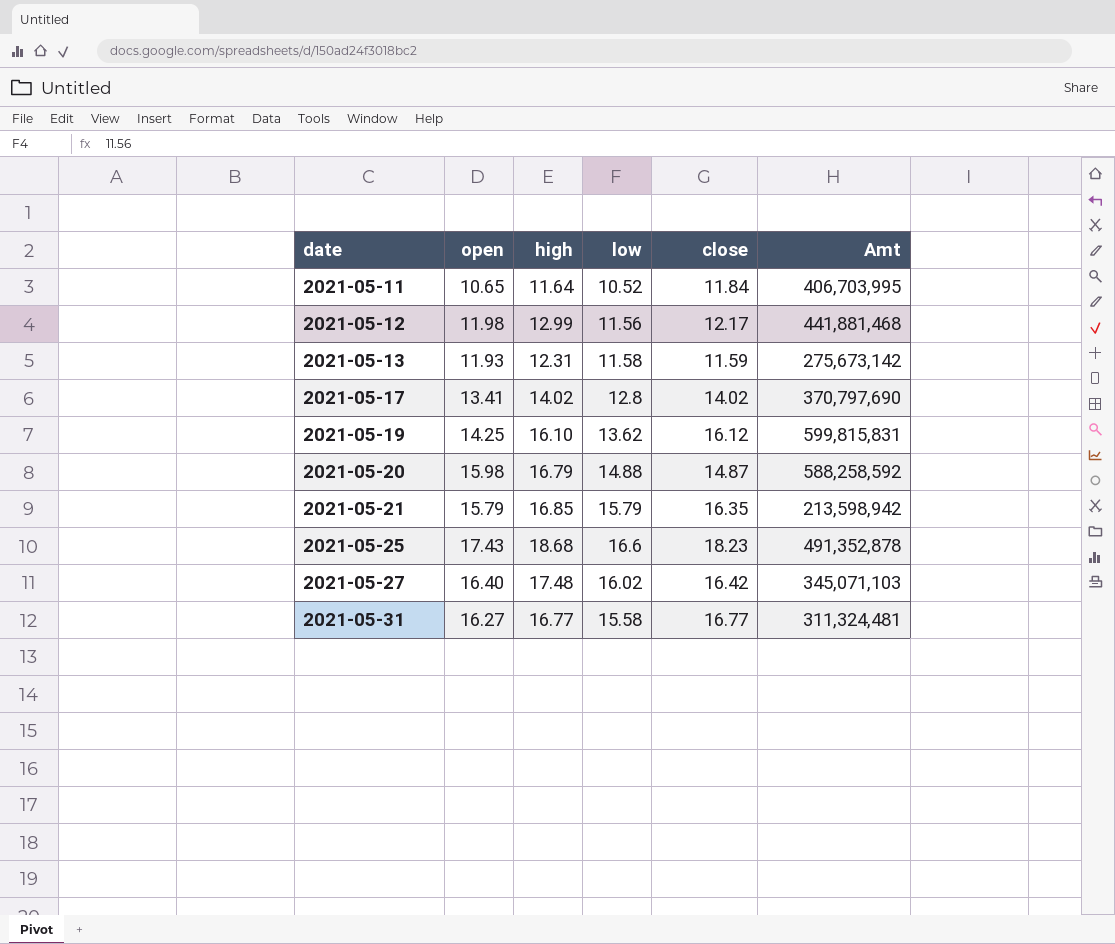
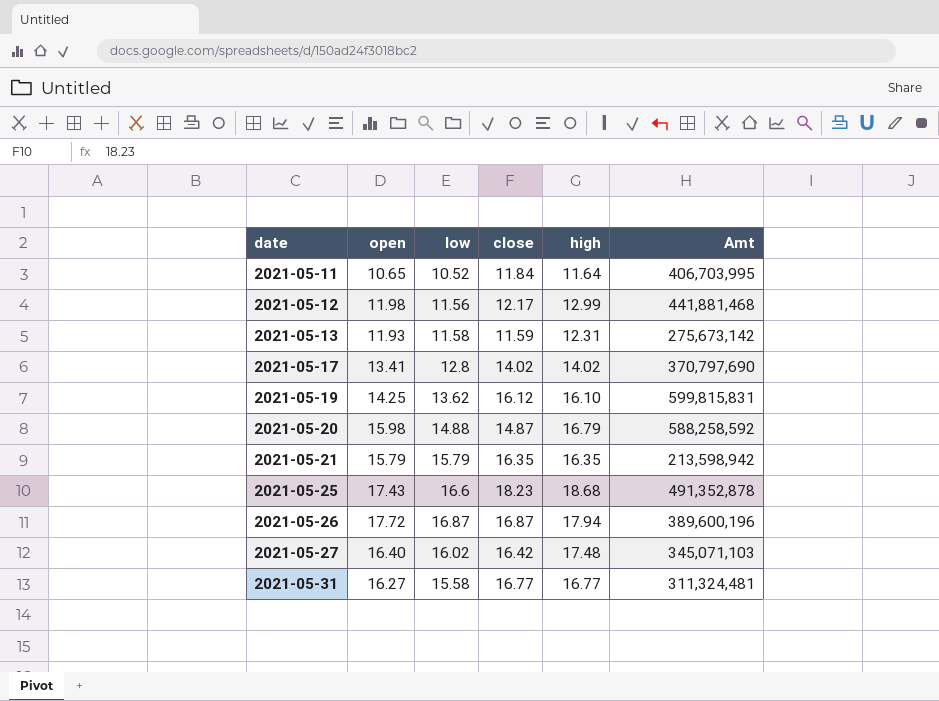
column high | position: 3 -> 5
2021-05-21 | high: 16.85 -> 16.35
row 2021-05-26: none -> 17.72 | 16.87 | 16.87 | 17.94 | 389,600,196

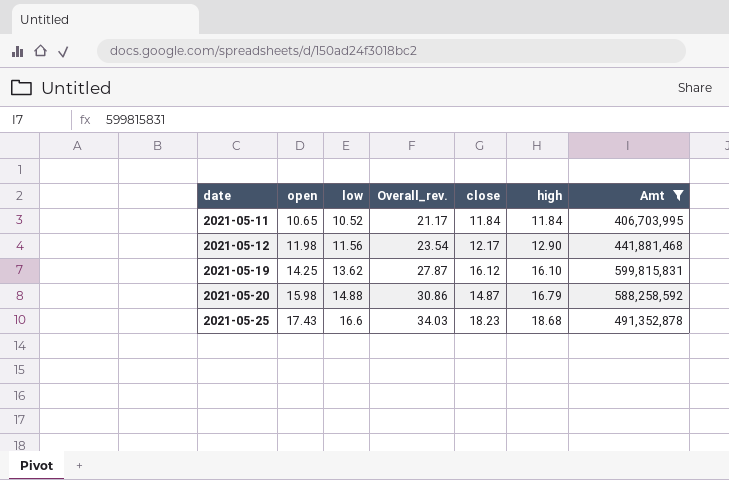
filter: none -> Amt >= 406,703,995
column Overall_rev. | formula: none -> [open] + [low]
2021-05-11 | high: 11.64 -> 11.84
2021-05-12 | high: 12.99 -> 12.90

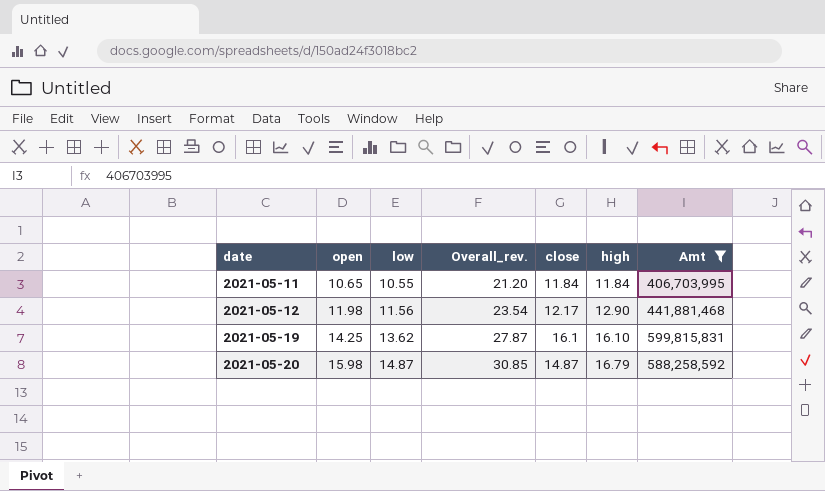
row 2021-05-25: 17.43 | 16.6 | 34.03 | 18.23 | 18.68 | 491,352,878 -> none
2021-05-11 | low: 10.52 -> 10.55
2021-05-11 | Overall_rev.: 21.17 -> 21.20
2021-05-19 | close: 16.12 -> 16.1
2021-05-20 | low: 14.88 -> 14.87
2021-05-20 | Overall_rev.: 30.86 -> 30.85

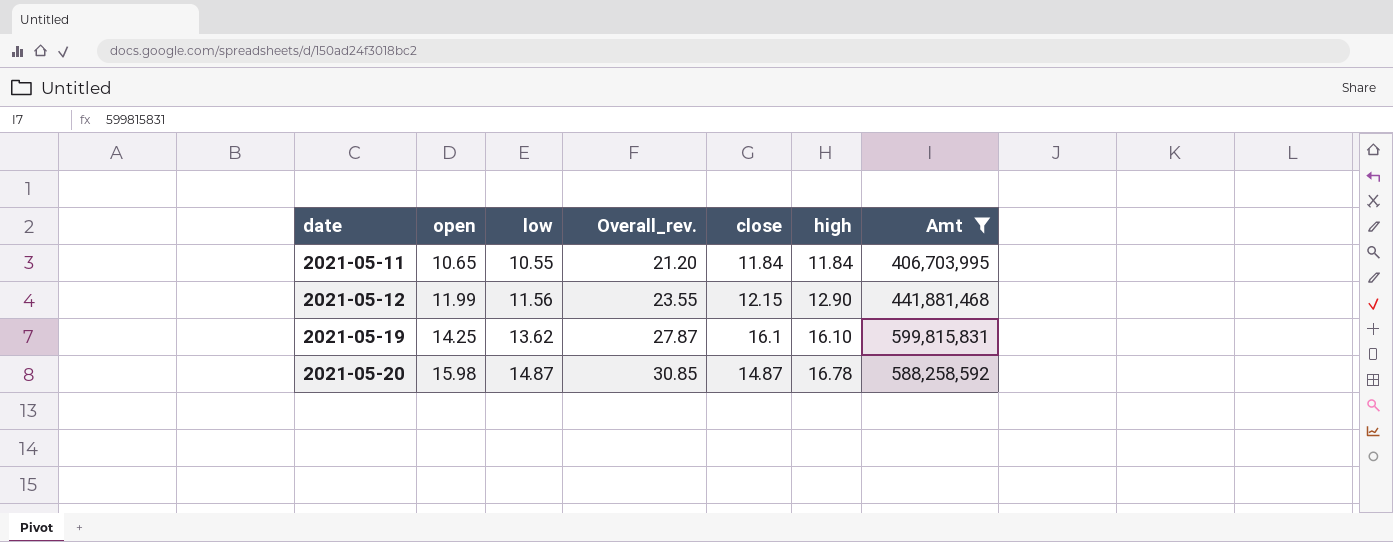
2021-05-12 | open: 11.98 -> 11.99
2021-05-12 | Overall_rev.: 23.54 -> 23.55
2021-05-12 | close: 12.17 -> 12.15
2021-05-20 | high: 16.79 -> 16.78

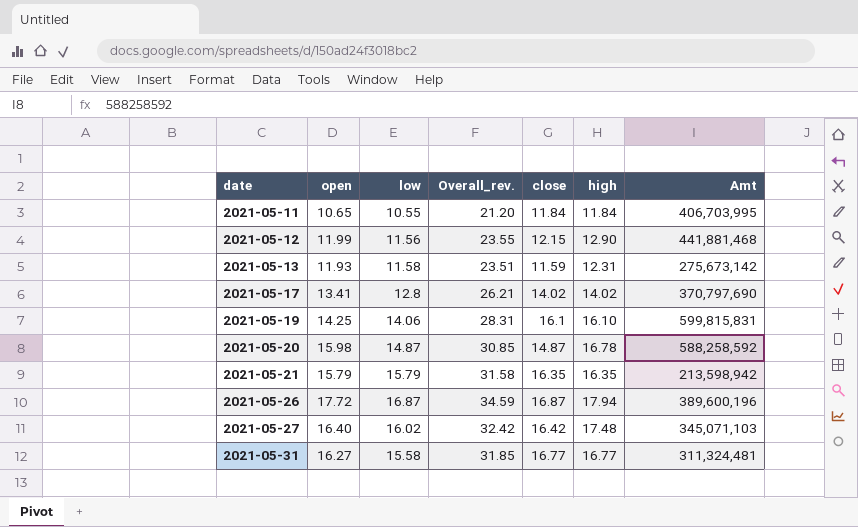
filter: Amt >= 406,703,995 -> none
2021-05-19 | low: 13.62 -> 14.06
2021-05-19 | Overall_rev.: 27.87 -> 28.31

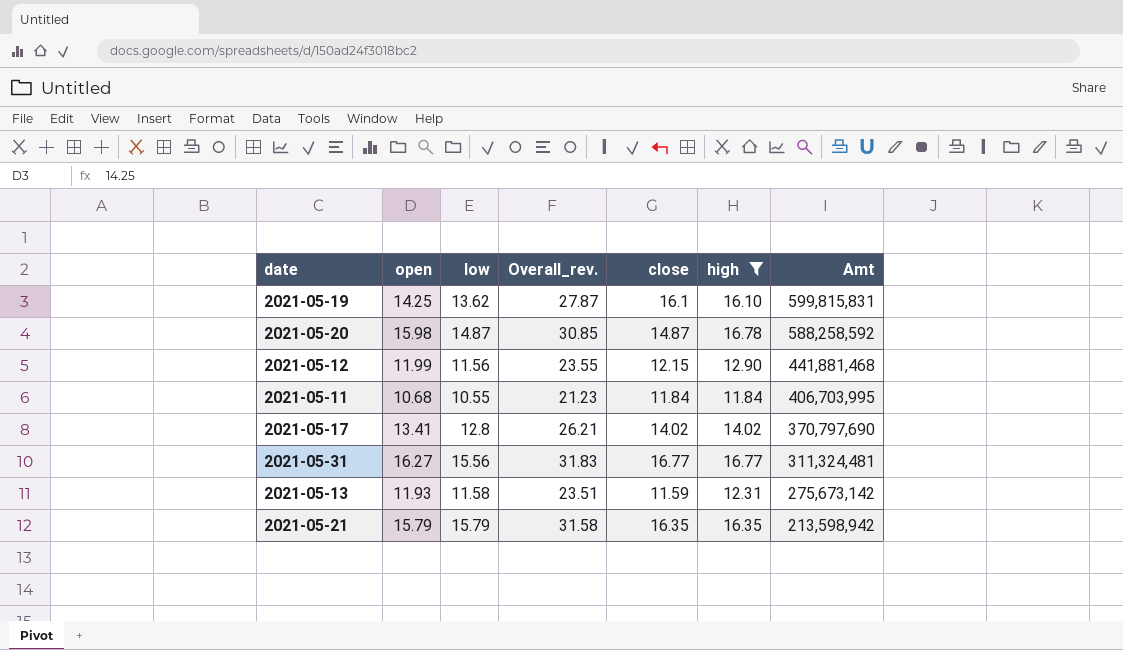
filter: none -> high <= 16.78
row order: date ascending -> Amt descending
2021-05-19 | low: 14.06 -> 13.62
2021-05-19 | Overall_rev.: 28.31 -> 27.87
2021-05-11 | open: 10.65 -> 10.68
2021-05-11 | Overall_rev.: 21.20 -> 21.23
2021-05-31 | low: 15.58 -> 15.56
2021-05-31 | Overall_rev.: 31.85 -> 31.83

